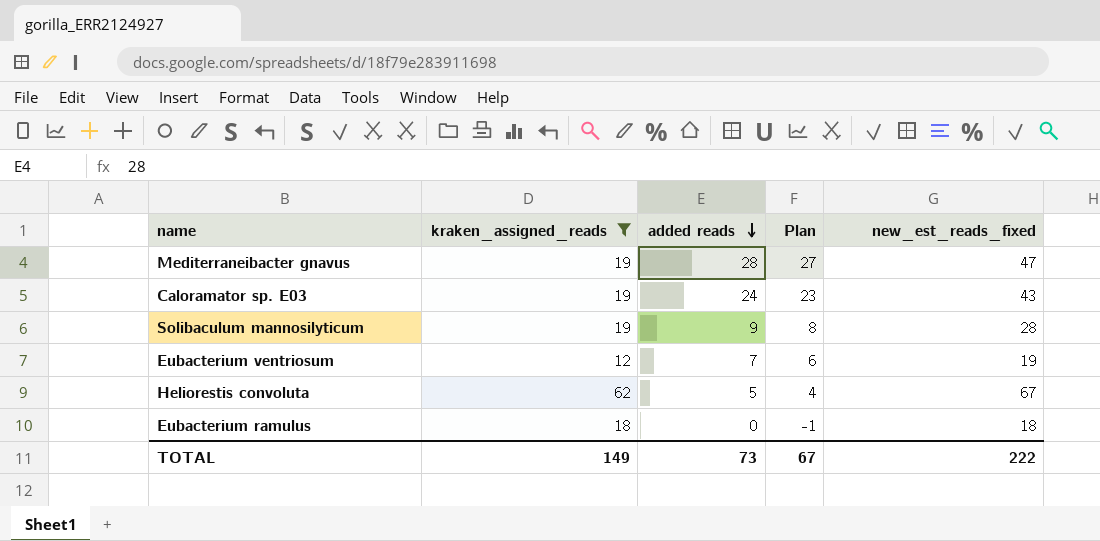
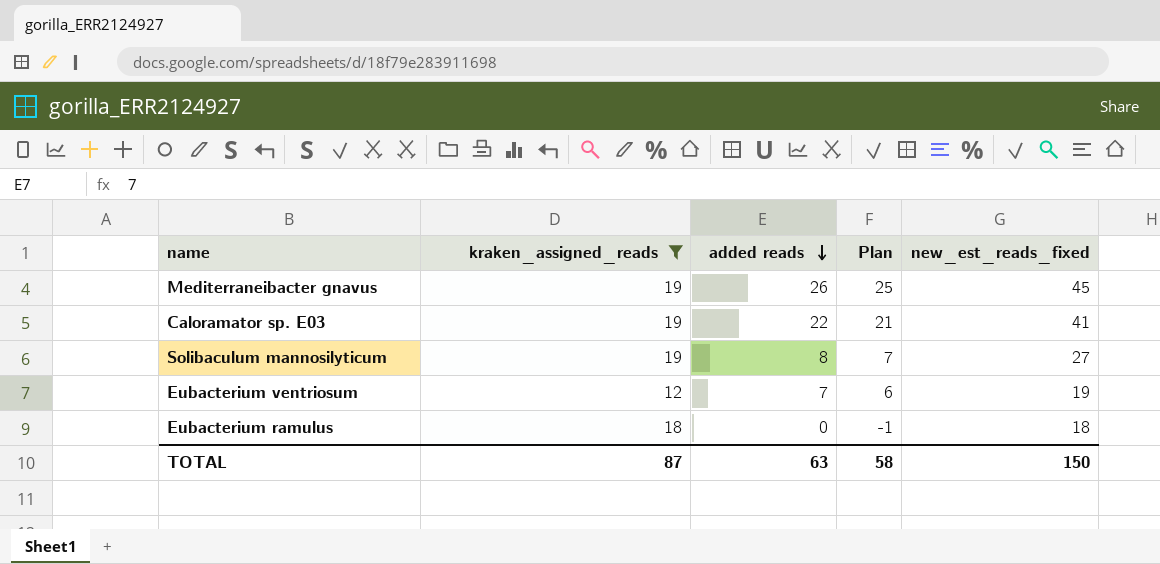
row Heliorestis convoluta: 62 | 5 | 4 | 67 -> none
Mediterraneibacter gnavus | added reads: 28 -> 26
Mediterraneibacter gnavus | Plan: 27 -> 25
Mediterraneibacter gnavus | new_est_reads_fixed: 47 -> 45
Caloramator sp. E03 | added reads: 24 -> 22
Caloramator sp. E03 | Plan: 23 -> 21
Caloramator sp. E03 | new_est_reads_fixed: 43 -> 41
Solibaculum mannosilyticum | added reads: 9 -> 8
Solibaculum mannosilyticum | Plan: 8 -> 7
Solibaculum mannosilyticum | new_est_reads_fixed: 28 -> 27
TOTAL | kraken_assigned_reads: 149 -> 87
TOTAL | added reads: 73 -> 63
TOTAL | Plan: 67 -> 58
TOTAL | new_est_reads_fixed: 222 -> 150

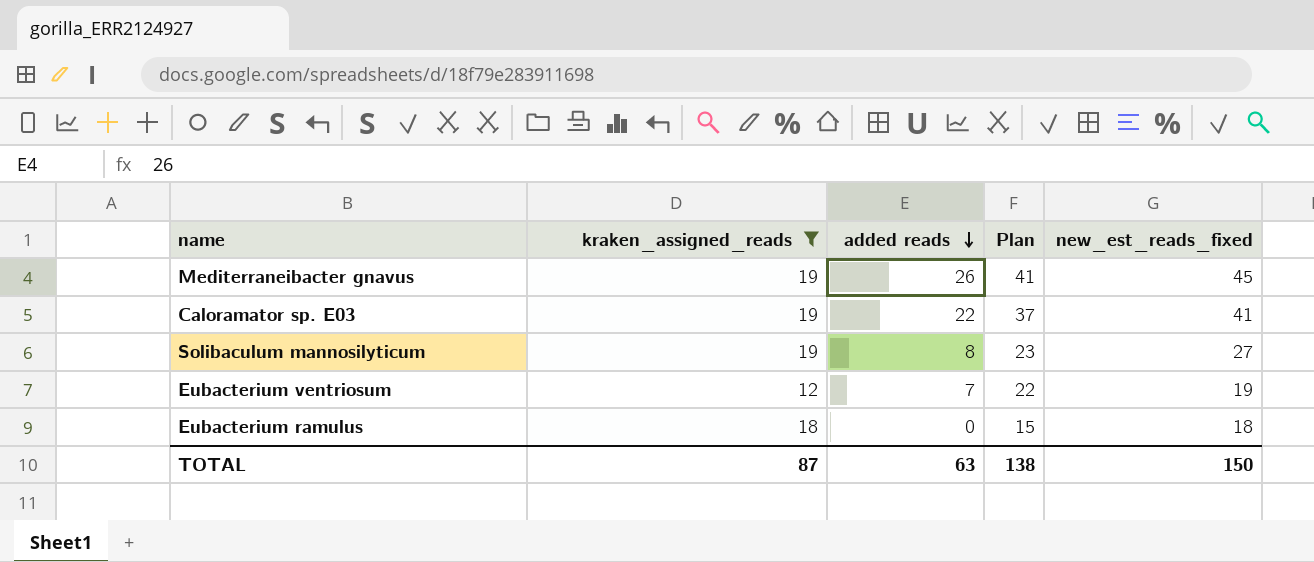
column Plan | formula: [added reads] - 1 -> [added reads] + 15
TOTAL | Plan: 58 -> 138

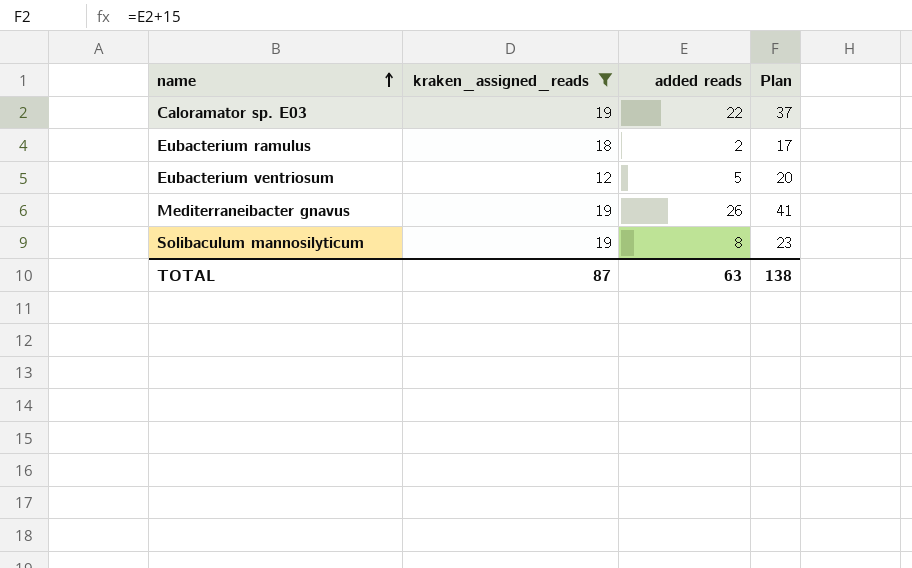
row order: added reads descending -> name ascending
column new_est_reads_fixed | formula: [kraken_assigned_reads] + [added reads] -> none
Eubacterium ramulus | added reads: 0 -> 2
Eubacterium ramulus | Plan: 15 -> 17
Eubacterium ventriosum | added reads: 7 -> 5
Eubacterium ventriosum | Plan: 22 -> 20

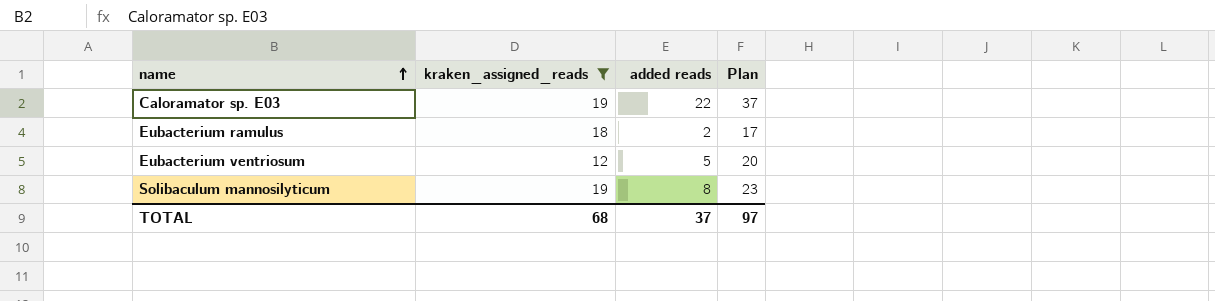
row Mediterraneibacter gnavus: 19 | 26 | 41 -> none
TOTAL | kraken_assigned_reads: 87 -> 68
TOTAL | added reads: 63 -> 37
TOTAL | Plan: 138 -> 97

